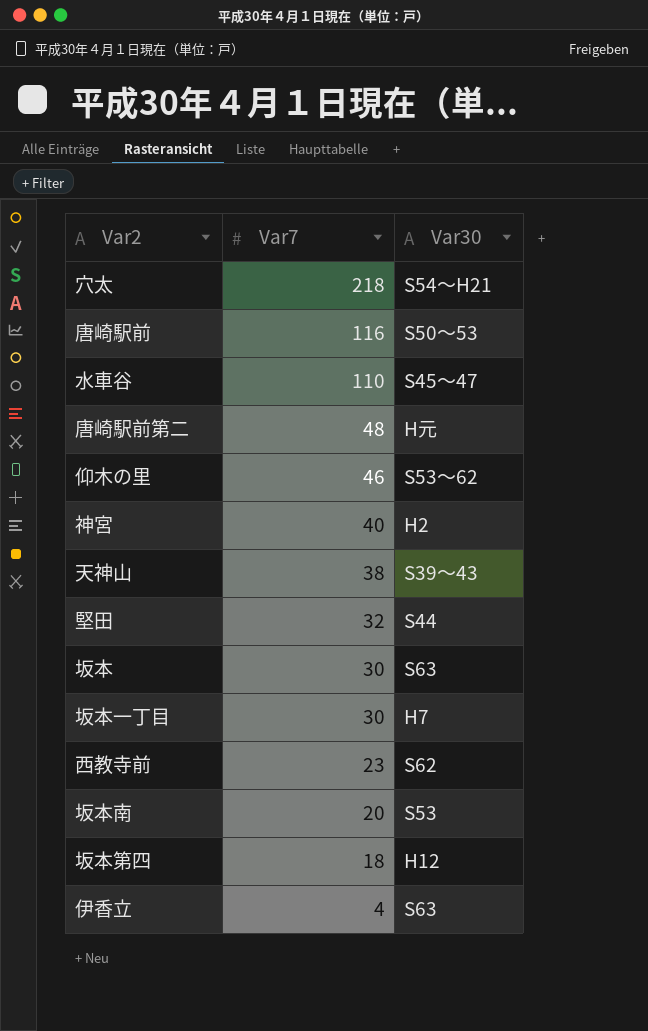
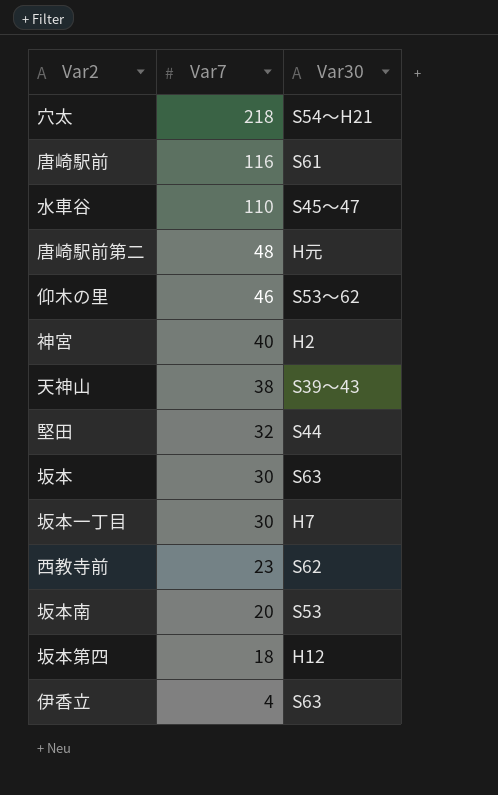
唐崎駅前 | Var30: S50～53 -> S61

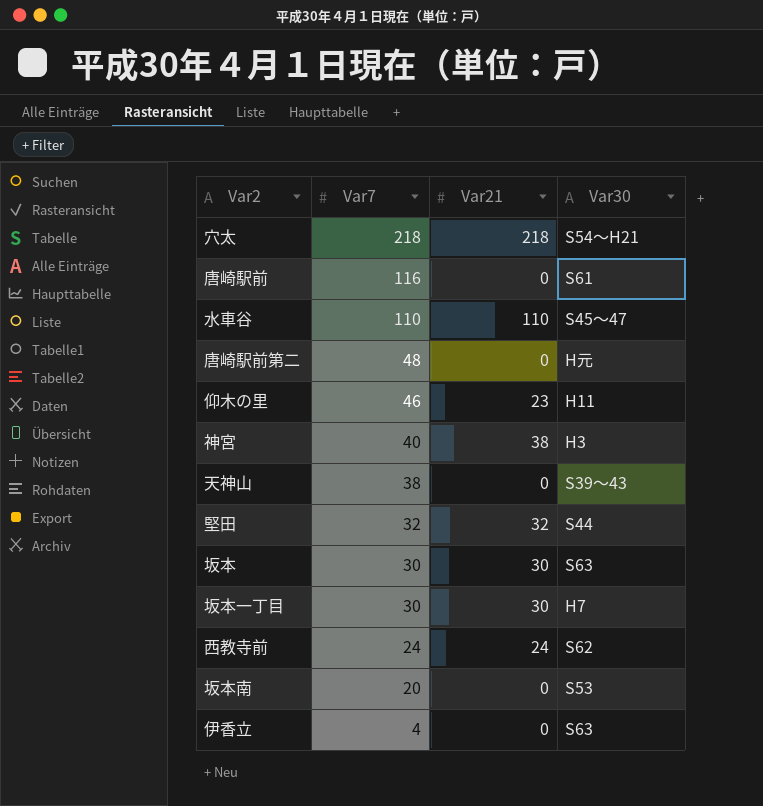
column Var21 | position: none -> 3
row 坂本第四: 18 | H12 -> none
仰木の里 | Var30: S53～62 -> H11
神宮 | Var30: H2 -> H3
西教寺前 | Var7: 23 -> 24

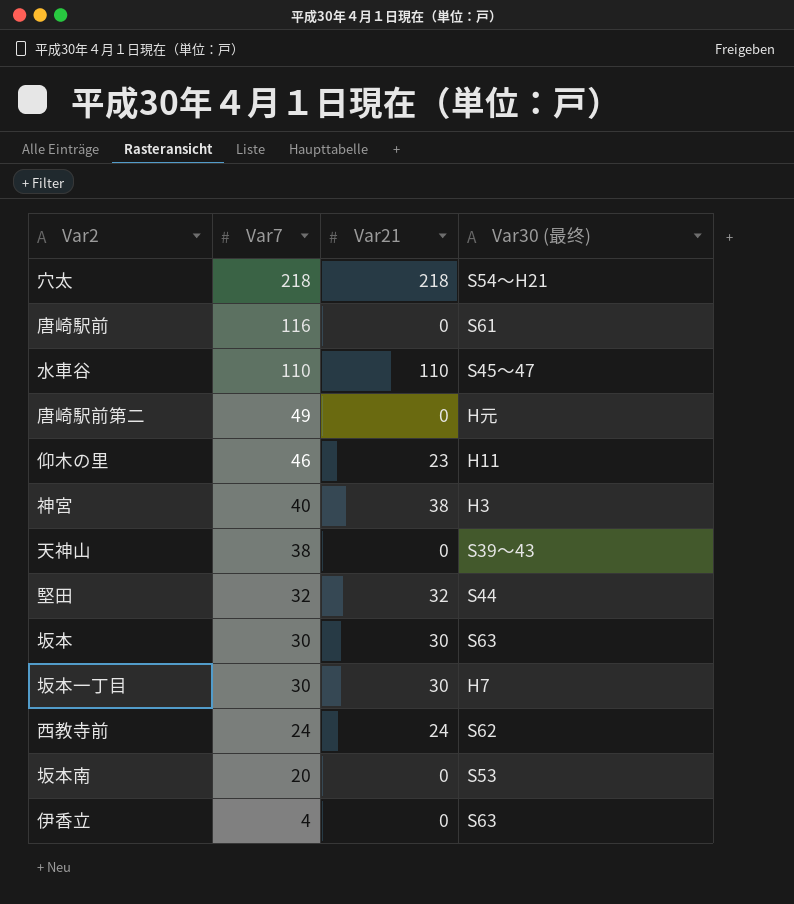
column name: Var30 -> Var30 (最终)
唐崎駅前第二 | Var7: 48 -> 49

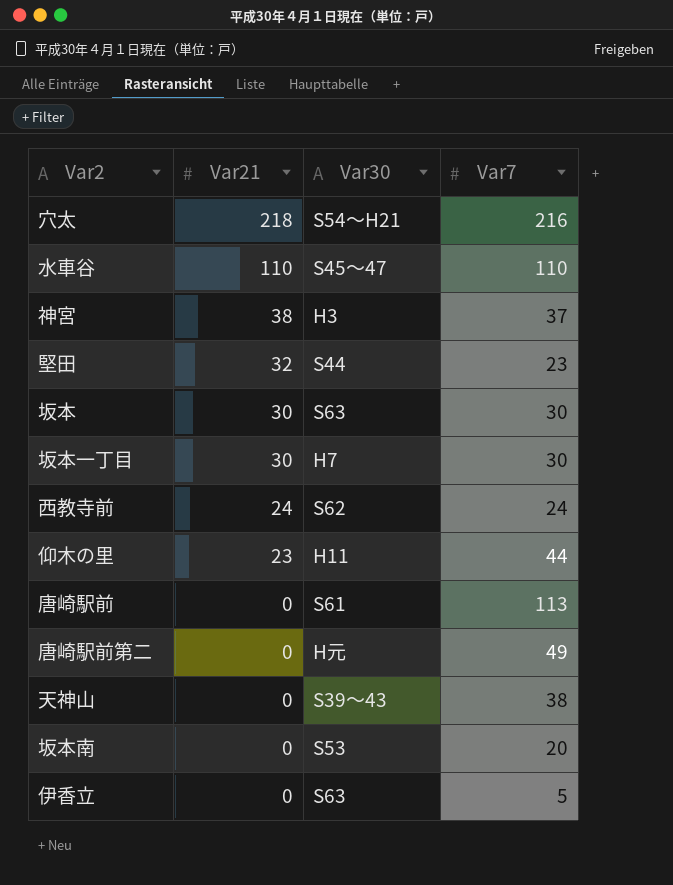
row order: Var7 descending -> Var21 descending
column name: Var30 (最终) -> Var30
column Var7 | position: 2 -> 4
穴太 | Var7: 218 -> 216
神宮 | Var7: 40 -> 37
堅田 | Var7: 32 -> 23
仰木の里 | Var7: 46 -> 44
唐崎駅前 | Var7: 116 -> 113
伊香立 | Var7: 4 -> 5

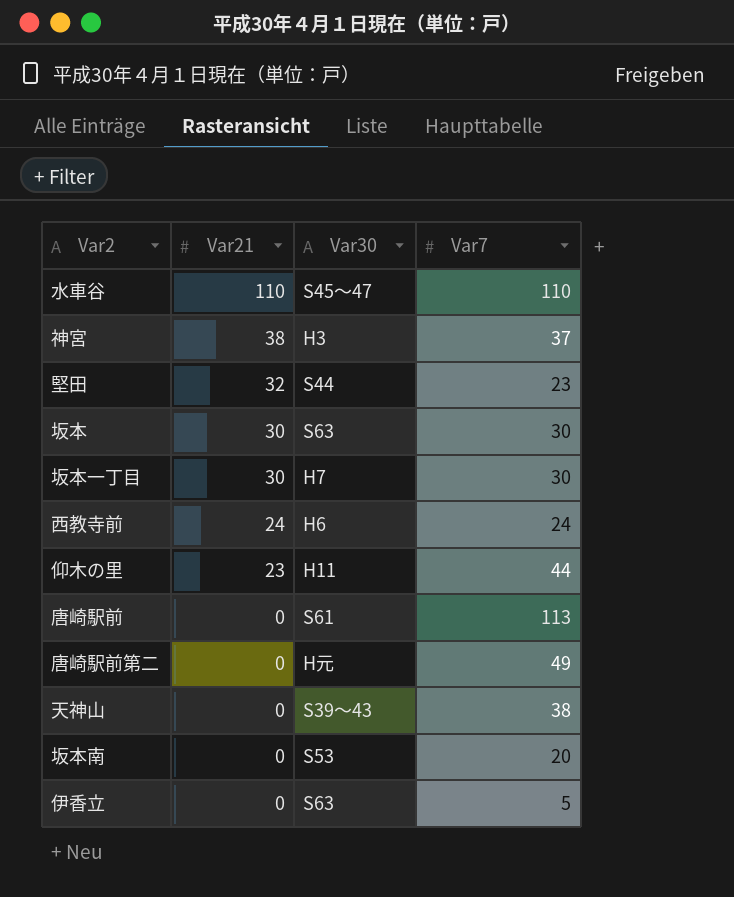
row 穴太: 218 | S54～H21 | 216 -> none
西教寺前 | Var30: S62 -> H6

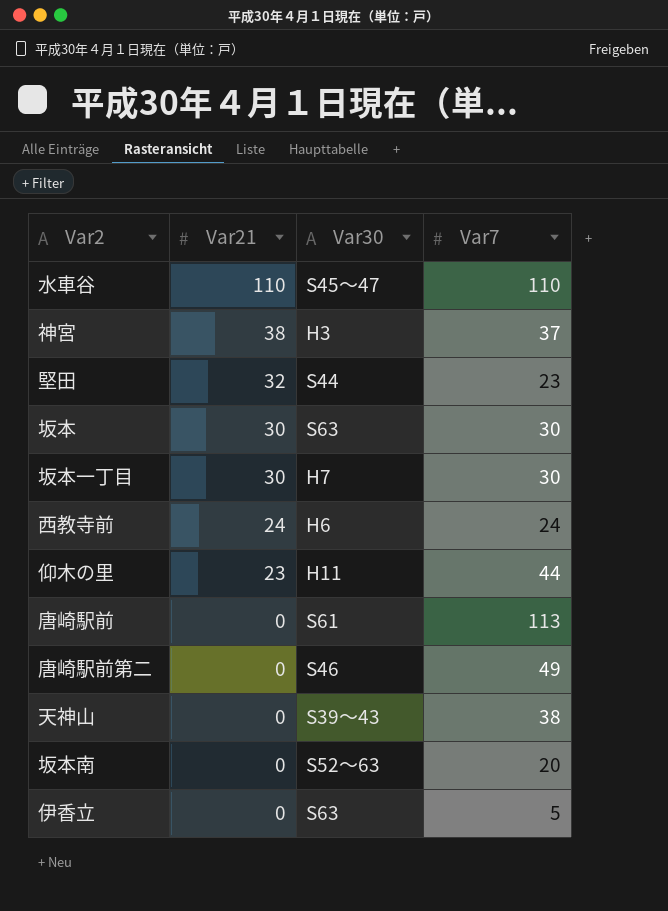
唐崎駅前第二 | Var30: H元 -> S46
坂本南 | Var30: S53 -> S52～63

